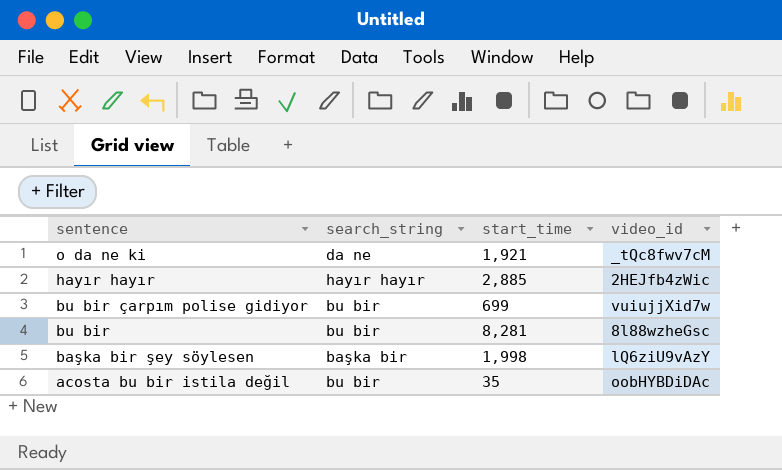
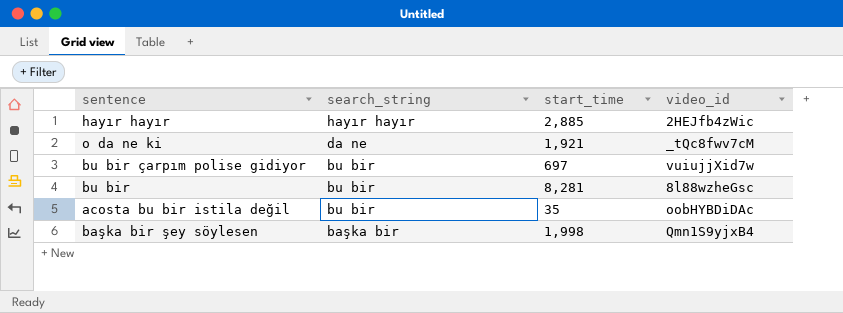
row order: sentence descending -> search_string descending
bu bir çarpım polise gidiyor | start_time: 699 -> 697
başka bir şey söylesen | video_id: lQ6ziU9vAzY -> Qmn1S9yjxB4

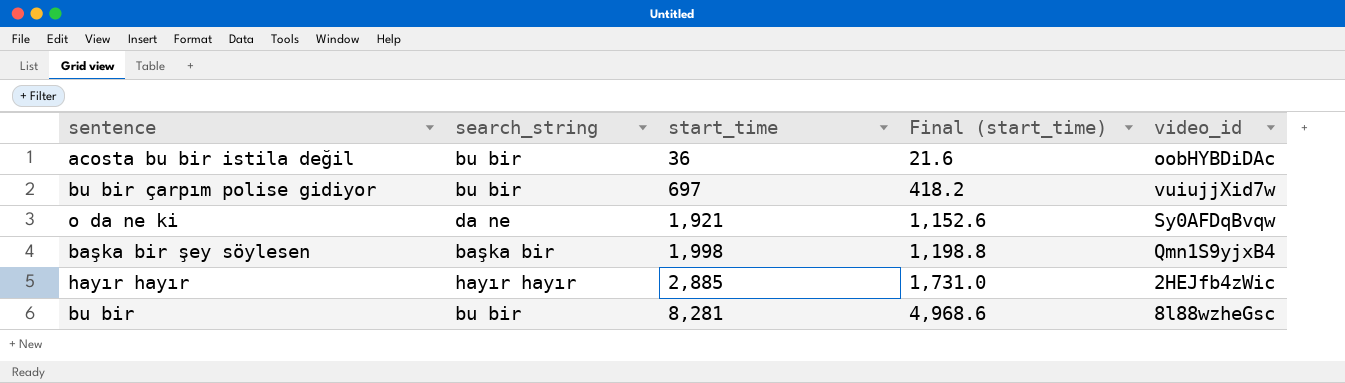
row order: search_string descending -> start_time ascending
column Final (start_time) | formula: none -> [start_time] * 0.6
acosta bu bir istila değil | start_time: 35 -> 36
o da ne ki | video_id: _tQc8fwv7cM -> Sy0AFDqBvqw

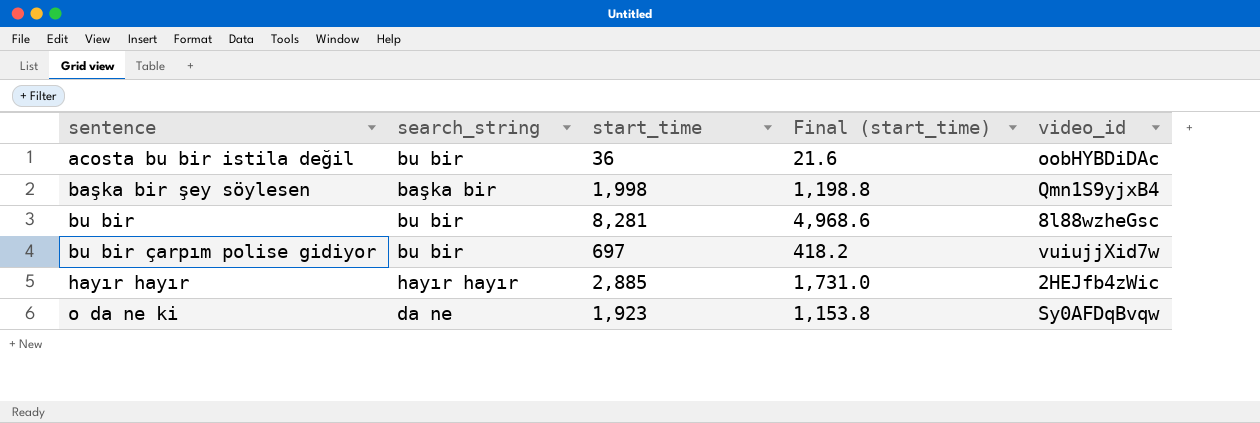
row order: start_time ascending -> sentence ascending
o da ne ki | start_time: 1,921 -> 1,923
o da ne ki | Final (start_time): 1,152.6 -> 1,153.8

